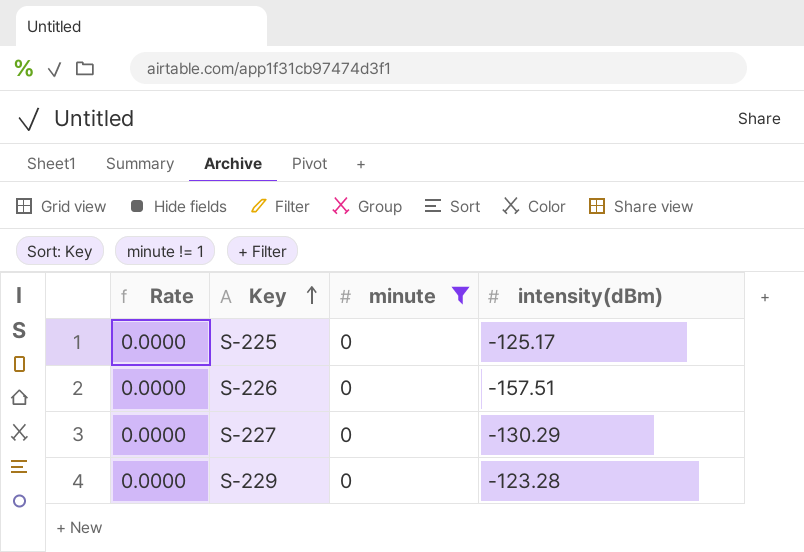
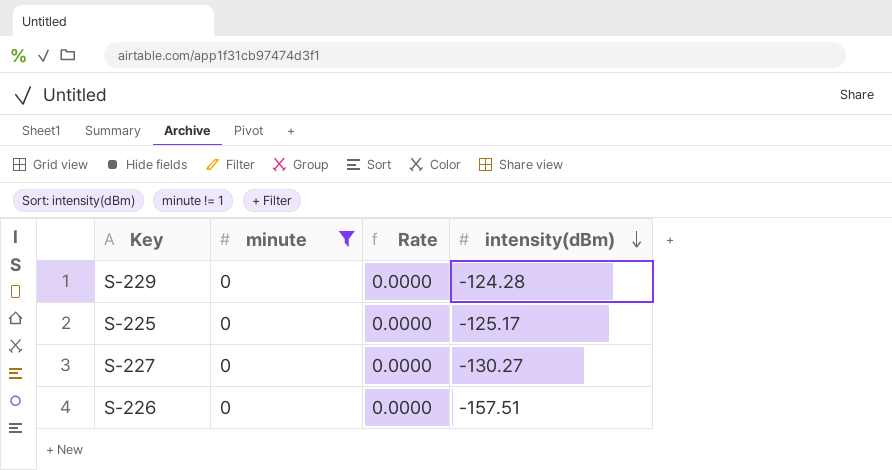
row order: Key ascending -> intensity(dBm) descending
column Rate | position: 1 -> 3
S-229 | intensity(dBm): -123.28 -> -124.28
S-227 | intensity(dBm): -130.29 -> -130.27

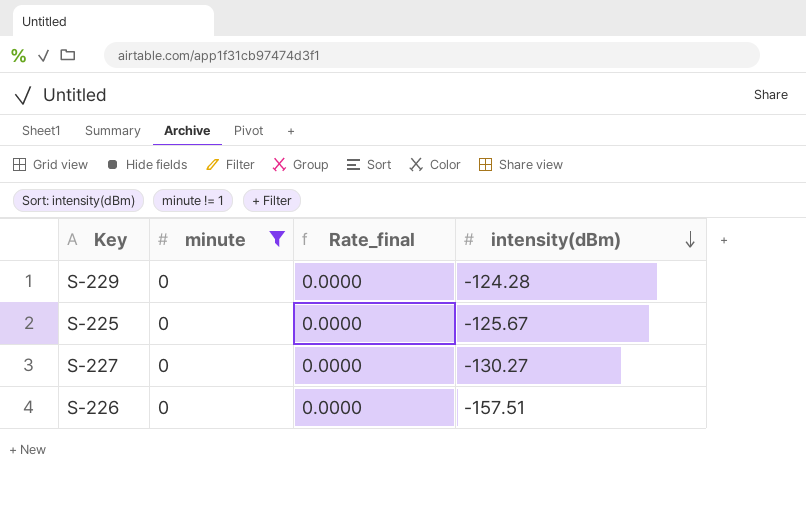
column name: Rate -> Rate_final
S-225 | intensity(dBm): -125.17 -> -125.67

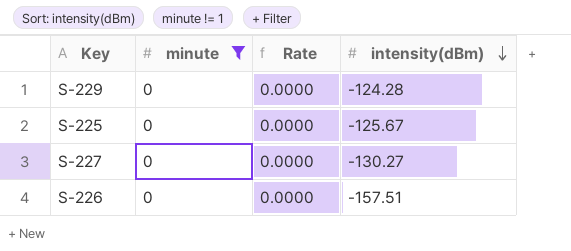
column name: Rate_final -> Rate

